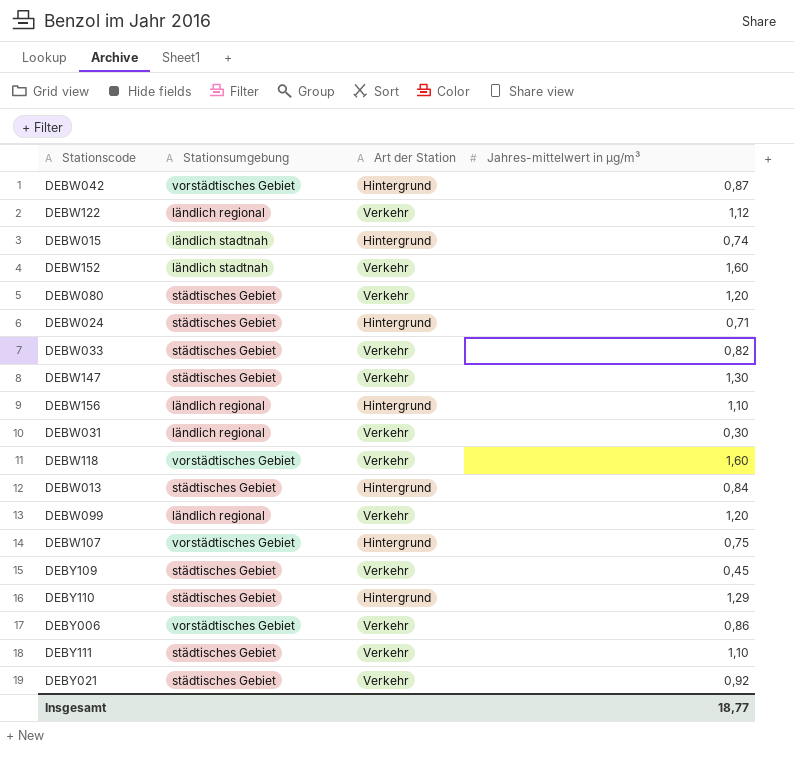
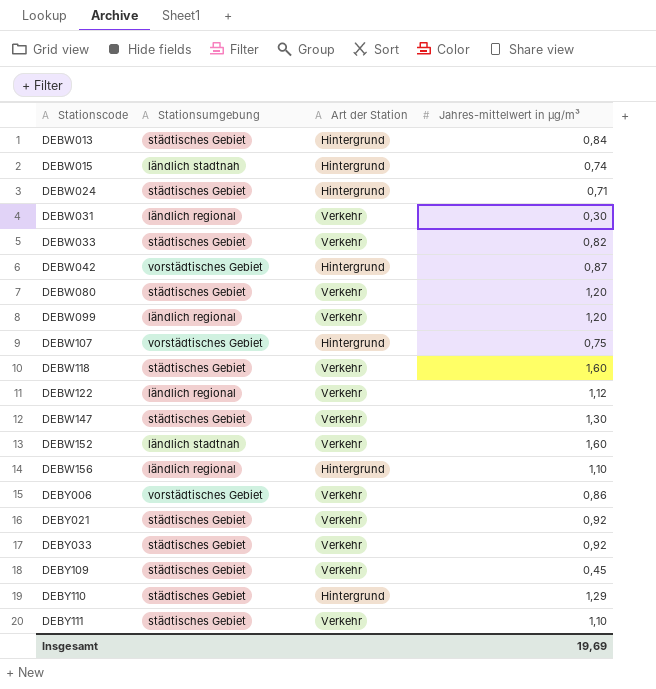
row order: none -> Stationscode ascending
DEBW118 | Stationsumgebung: vorstädtisches Gebiet -> städtisches Gebiet
row DEBY033: none -> städtisches Gebiet | Verkehr | 0,92
Insgesamt | Jahres-mittelwert in µg/m³: 18,77 -> 19,69

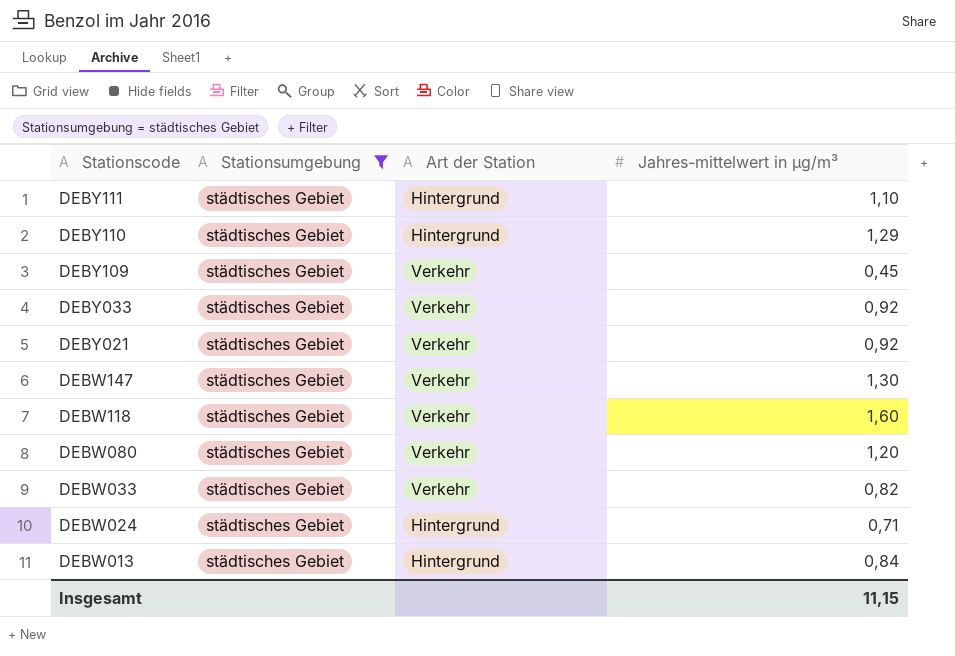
filter: none -> Stationsumgebung = städtisches Gebiet
row order: Stationscode ascending -> Stationscode descending
DEBY111 | Art der Station: Verkehr -> Hintergrund
Insgesamt | Jahres-mittelwert in µg/m³: 19,69 -> 11,15

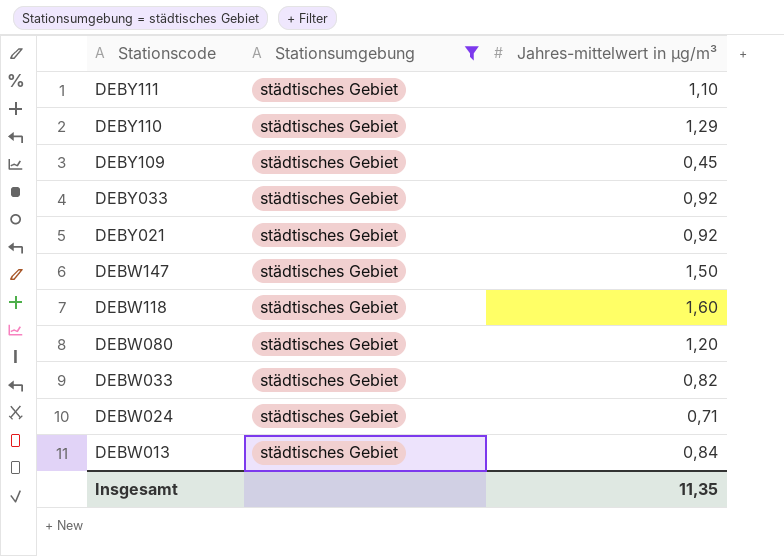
column Art der Station | position: 3 -> none
DEBW147 | Jahres-mittelwert in µg/m³: 1,30 -> 1,50
Insgesamt | Jahres-mittelwert in µg/m³: 11,15 -> 11,35

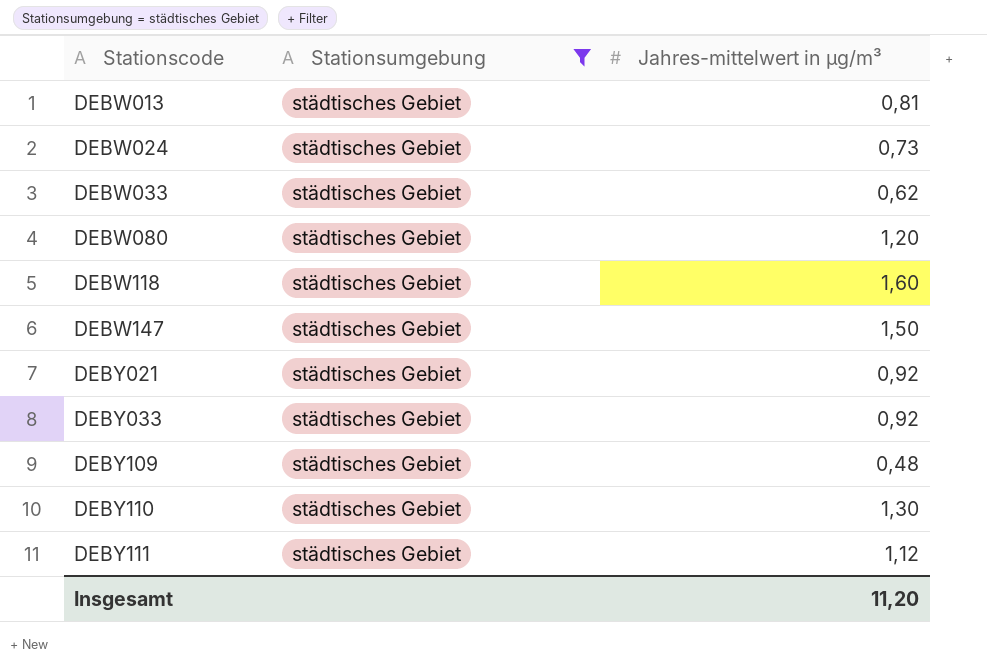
row order: Stationscode descending -> Stationscode ascending
DEBW013 | Jahres-mittelwert in µg/m³: 0,84 -> 0,81
DEBW024 | Jahres-mittelwert in µg/m³: 0,71 -> 0,73
DEBW033 | Jahres-mittelwert in µg/m³: 0,82 -> 0,62
DEBY109 | Jahres-mittelwert in µg/m³: 0,45 -> 0,48
DEBY110 | Jahres-mittelwert in µg/m³: 1,29 -> 1,30
DEBY111 | Jahres-mittelwert in µg/m³: 1,10 -> 1,12
Insgesamt | Jahres-mittelwert in µg/m³: 11,35 -> 11,20

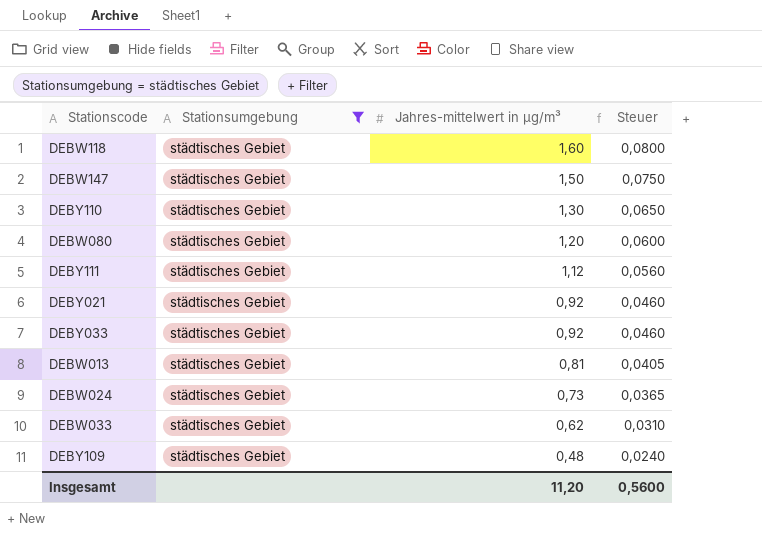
row order: Stationscode ascending -> Jahres-mittelwert in µg/m³ descending
column Steuer | formula: none -> [Jahres-mittelwert in µg/m³] * 0,05

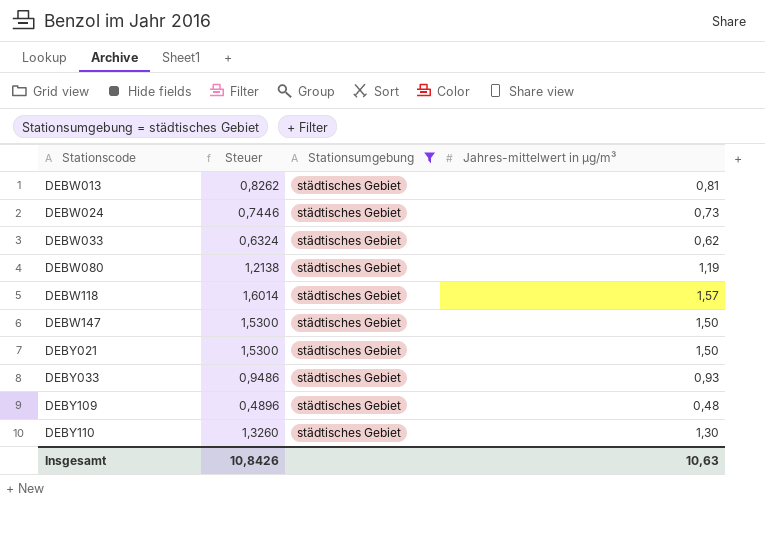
row order: Jahres-mittelwert in µg/m³ descending -> Stationscode ascending
column Steuer | formula: [Jahres-mittelwert in µg/m³] * 0,05 -> [Jahres-mittelwert in µg/m³] * 1,02
column Steuer | position: 4 -> 2
row DEBY111: städtisches Gebiet | 1,12 | 0,0560 -> none
DEBW080 | Jahres-mittelwert in µg/m³: 1,20 -> 1,19
DEBW118 | Jahres-mittelwert in µg/m³: 1,60 -> 1,57
DEBY021 | Jahres-mittelwert in µg/m³: 0,92 -> 1,50
DEBY033 | Jahres-mittelwert in µg/m³: 0,92 -> 0,93
Insgesamt | Steuer: 0,5600 -> 10,8426
Insgesamt | Jahres-mittelwert in µg/m³: 11,20 -> 10,63

